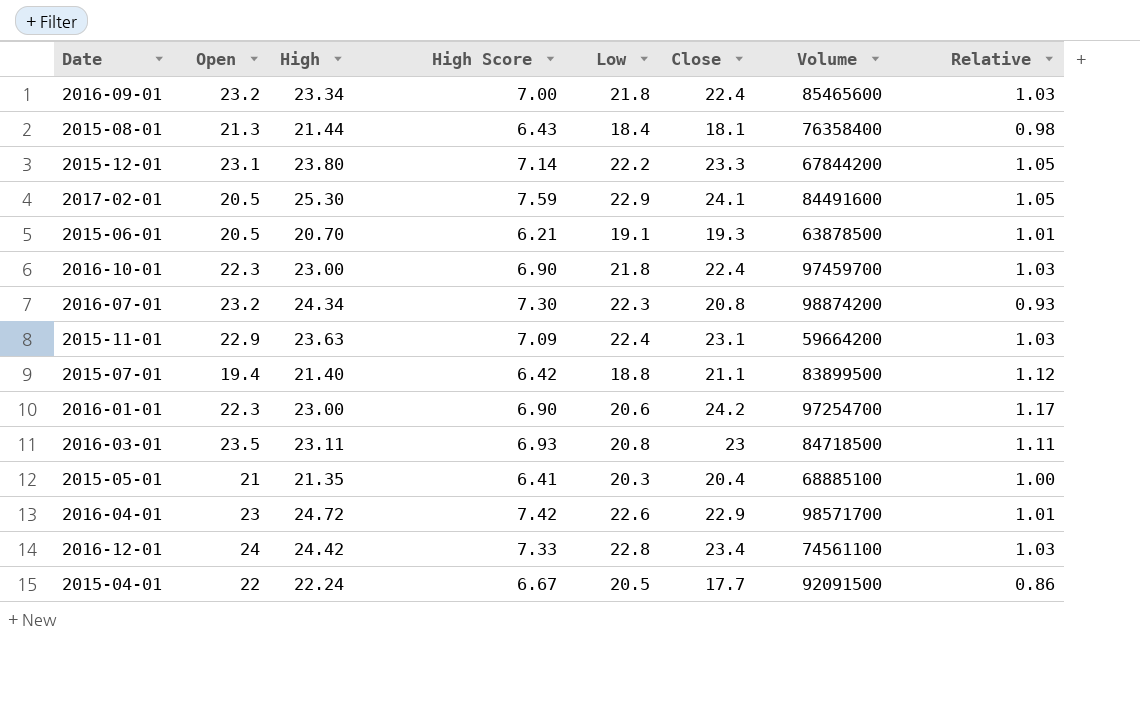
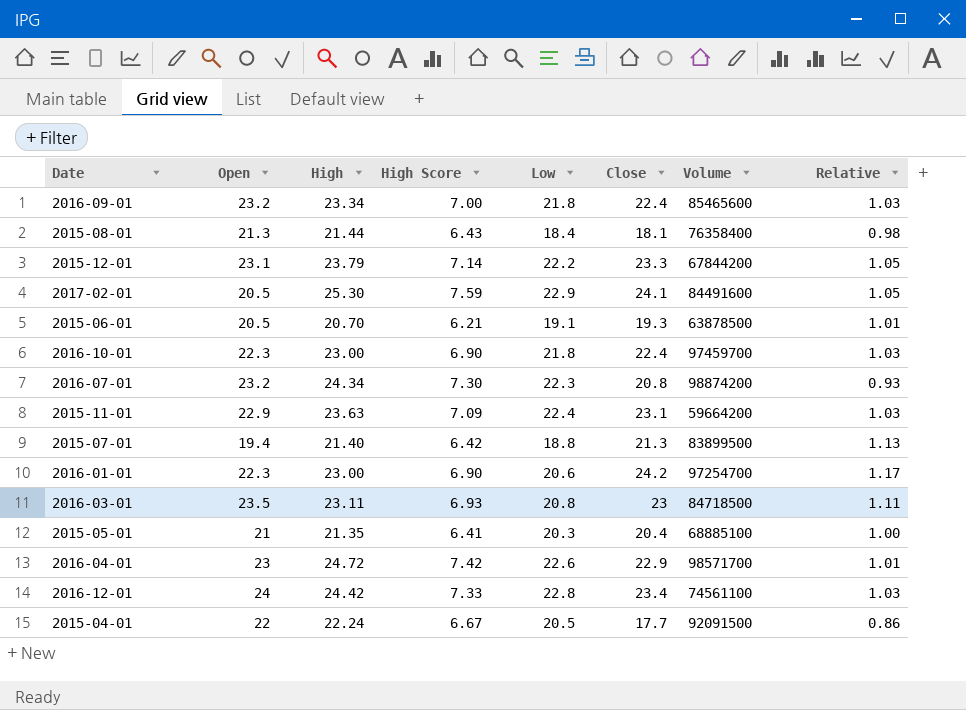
2015-12-01 | High: 23.80 -> 23.79
2015-07-01 | Close: 21.1 -> 21.3
2015-07-01 | Relative: 1.12 -> 1.13

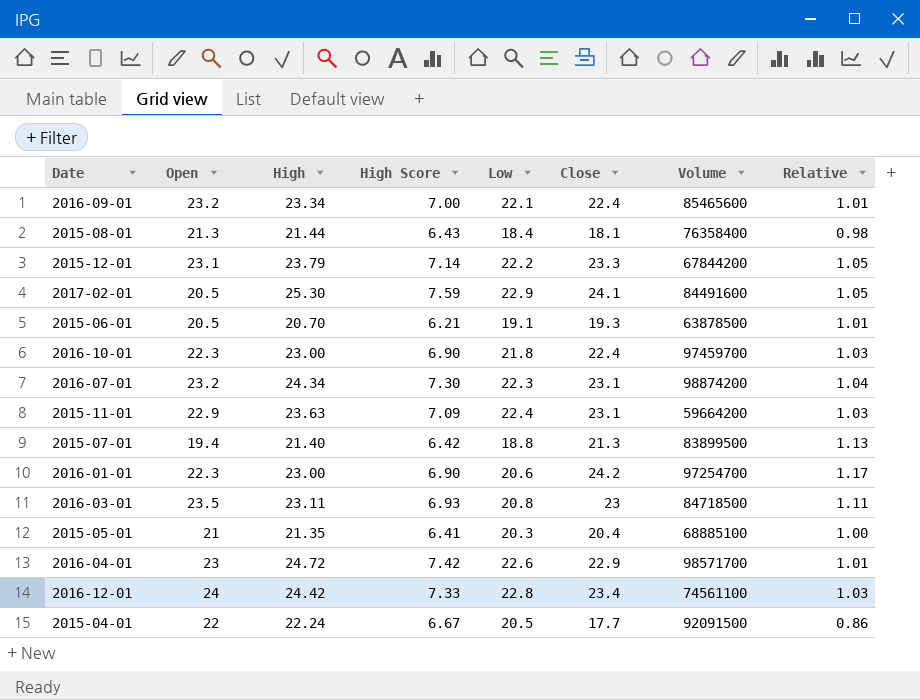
2016-09-01 | Low: 21.8 -> 22.1
2016-09-01 | Relative: 1.03 -> 1.01
2016-07-01 | Close: 20.8 -> 23.1
2016-07-01 | Relative: 0.93 -> 1.04

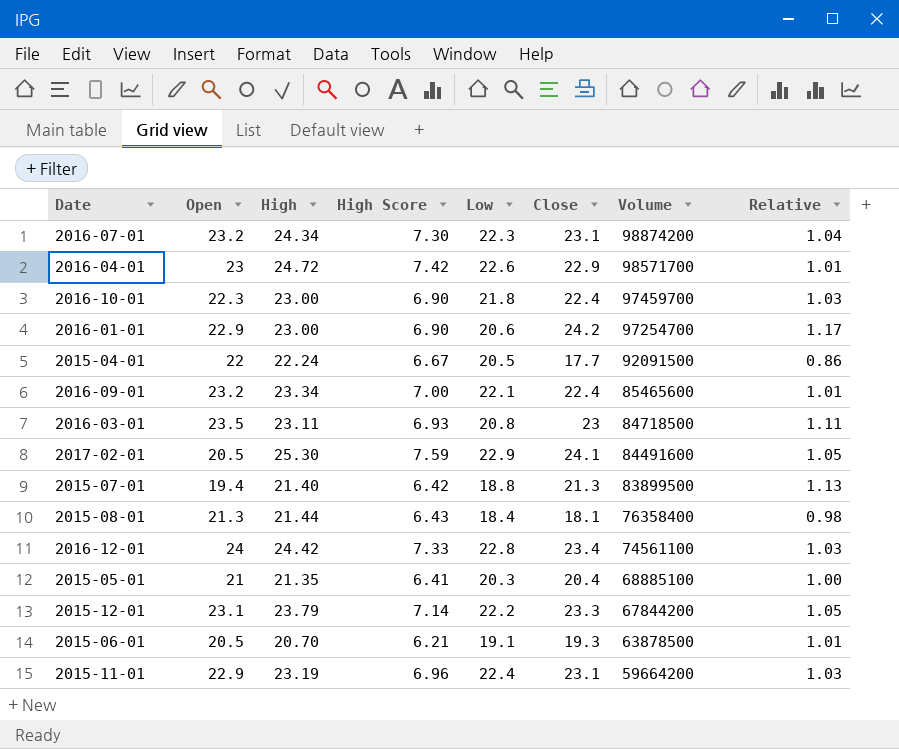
row order: none -> Volume descending
2016-01-01 | Open: 22.3 -> 22.9
2015-11-01 | High: 23.63 -> 23.19
2015-11-01 | High Score: 7.09 -> 6.96

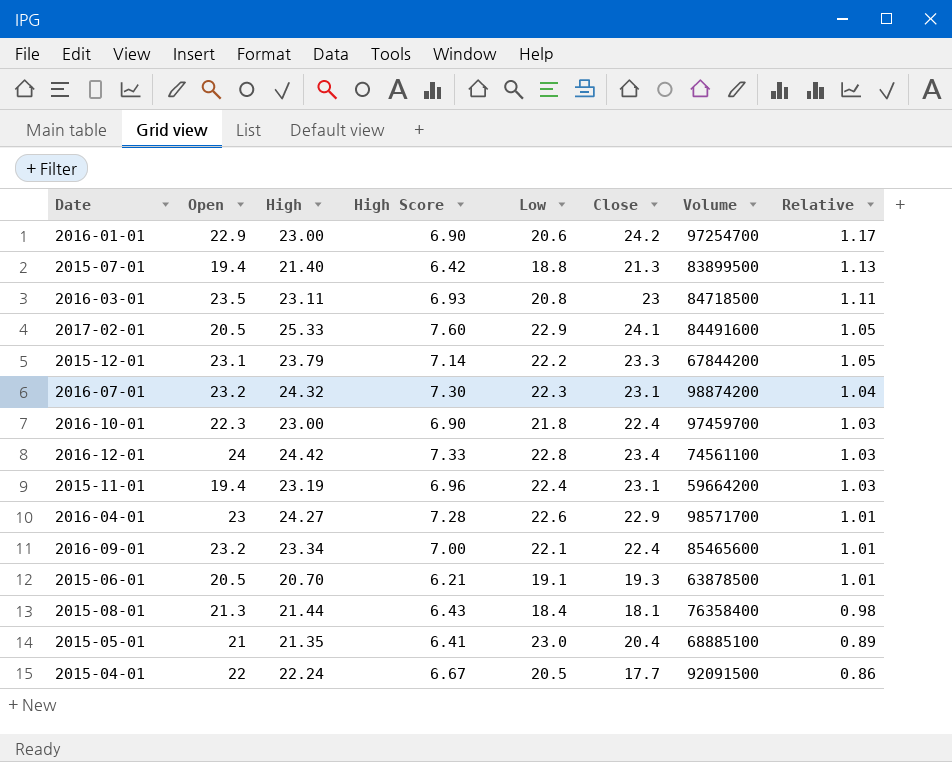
row order: Volume descending -> Relative descending
2017-02-01 | High: 25.30 -> 25.33
2017-02-01 | High Score: 7.59 -> 7.60
2016-07-01 | High: 24.34 -> 24.32
2015-11-01 | Open: 22.9 -> 19.4
2016-04-01 | High: 24.72 -> 24.27
2016-04-01 | High Score: 7.42 -> 7.28
2015-05-01 | Low: 20.3 -> 23.0
2015-05-01 | Relative: 1.00 -> 0.89

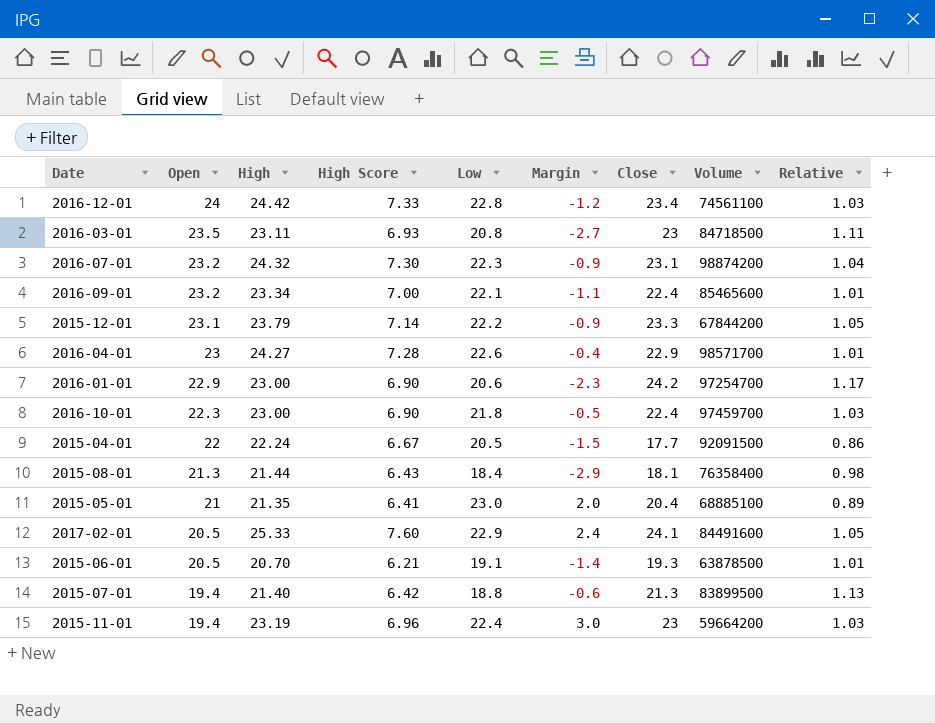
row order: Relative descending -> Open descending
column Margin | formula: none -> [Low] - [Open]
2015-11-01 | Close: 23.1 -> 23

